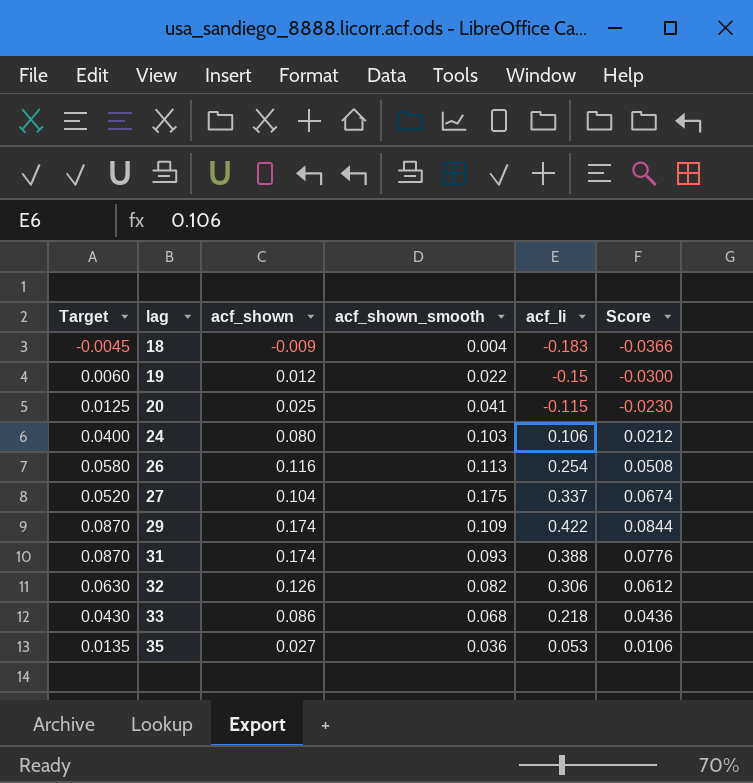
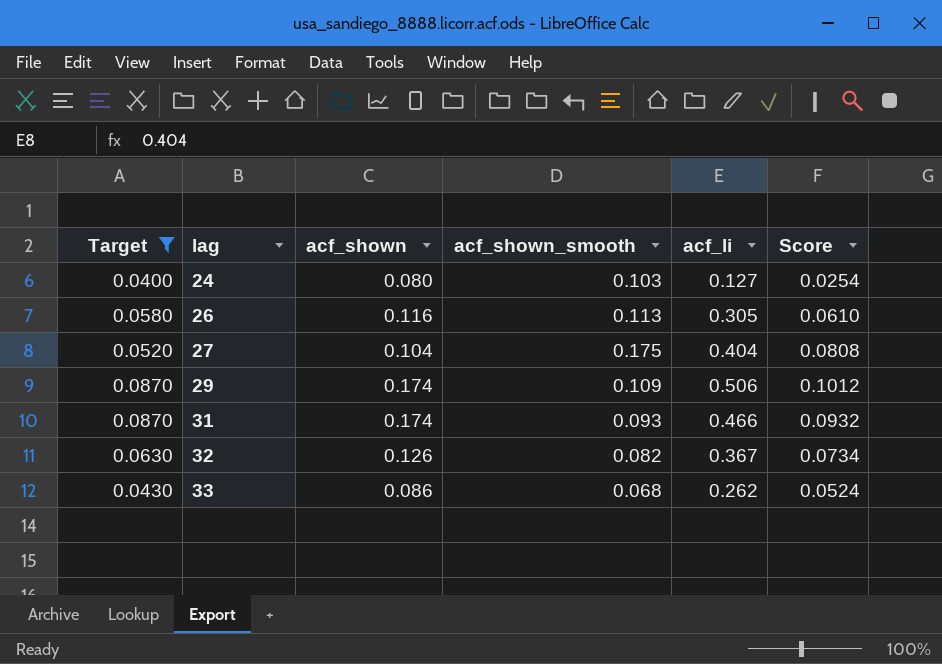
filter: none -> Target >= 0.0400
24 | acf_li: 0.106 -> 0.127
24 | Score: 0.0212 -> 0.0254
26 | acf_li: 0.254 -> 0.305
26 | Score: 0.0508 -> 0.0610
27 | acf_li: 0.337 -> 0.404
27 | Score: 0.0674 -> 0.0808
29 | acf_li: 0.422 -> 0.506
29 | Score: 0.0844 -> 0.1012
31 | acf_li: 0.388 -> 0.466
31 | Score: 0.0776 -> 0.0932
32 | acf_li: 0.306 -> 0.367
32 | Score: 0.0612 -> 0.0734
33 | acf_li: 0.218 -> 0.262
33 | Score: 0.0436 -> 0.0524

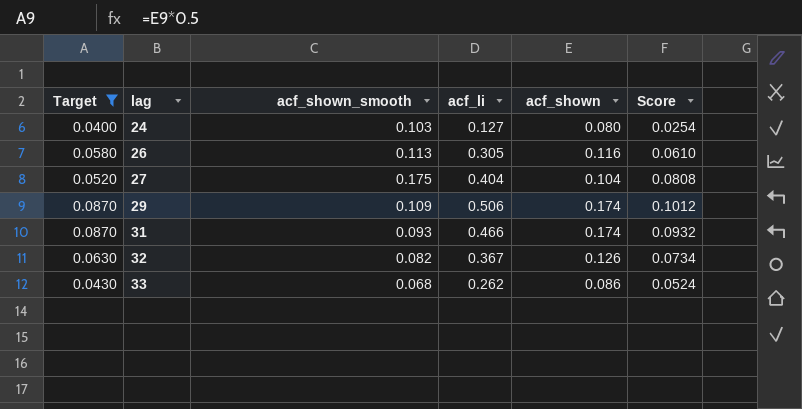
column acf_shown | position: 3 -> 5

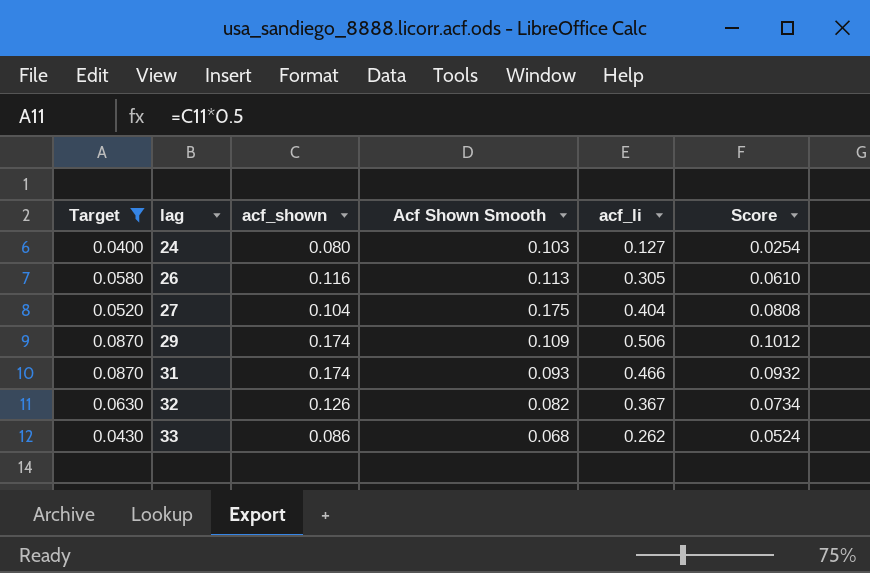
column acf_shown | position: 5 -> 3
column name: acf_shown_smooth -> Acf Shown Smooth

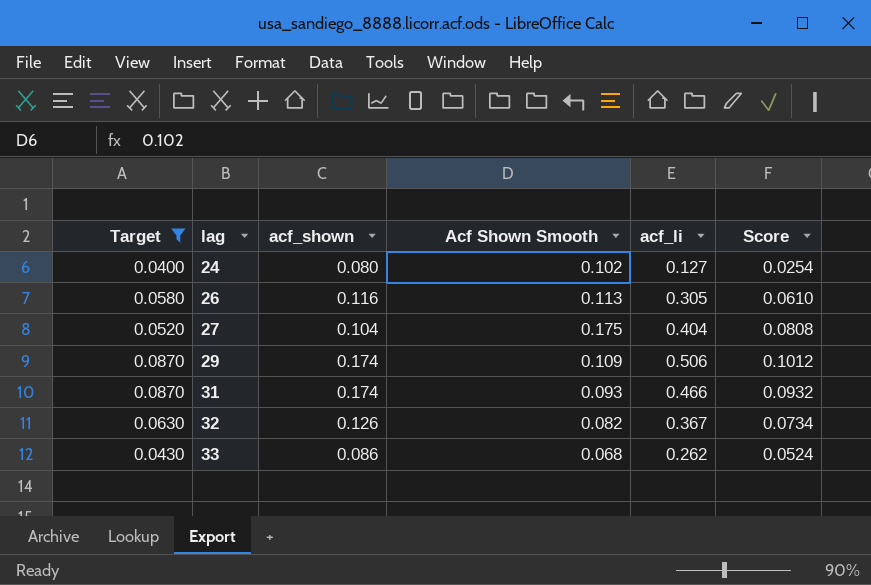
24 | Acf Shown Smooth: 0.103 -> 0.102

